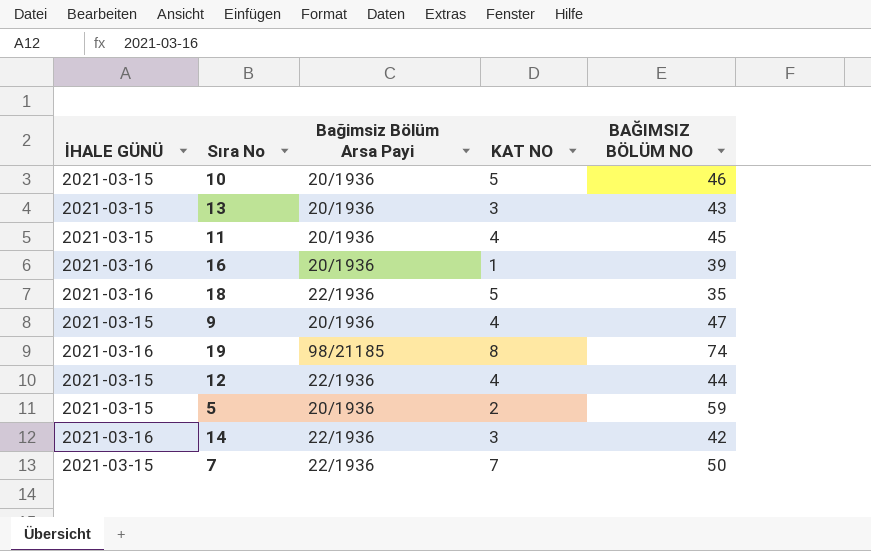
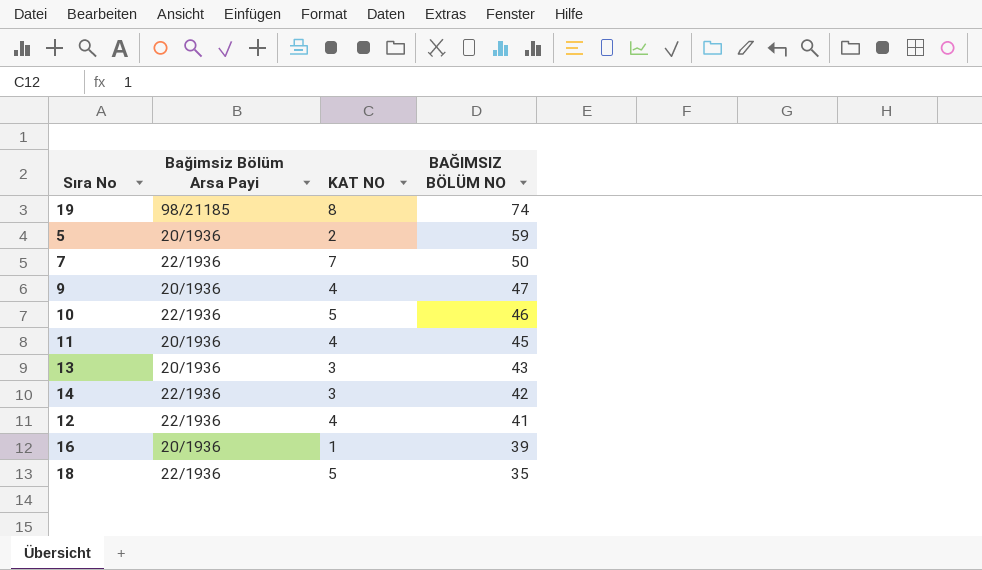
row order: none -> BAĞIMSIZ BÖLÜM NO descending
column İHALE GÜNÜ | position: 1 -> none
10 | Bağimsiz Bölüm Arsa Payi: 20/1936 -> 22/1936
12 | BAĞIMSIZ BÖLÜM NO: 44 -> 41

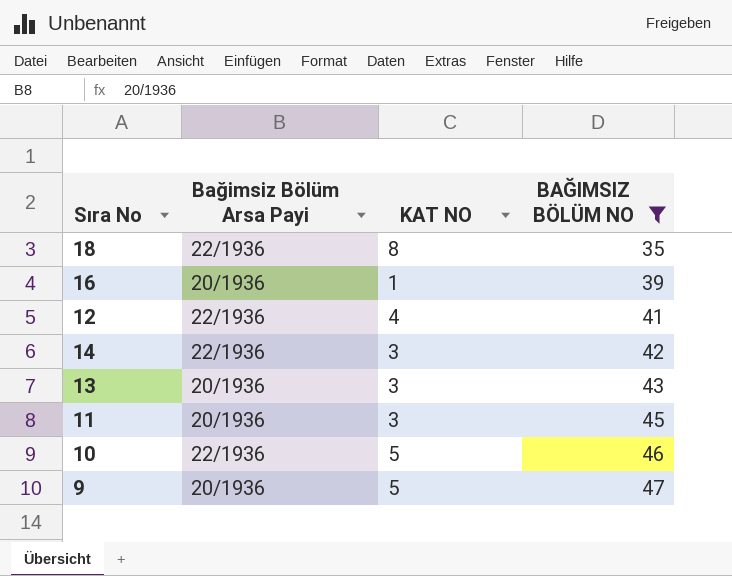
filter: none -> BAĞIMSIZ BÖLÜM NO <= 47
row order: BAĞIMSIZ BÖLÜM NO descending -> BAĞIMSIZ BÖLÜM NO ascending
18 | KAT NO: 5 -> 8
11 | KAT NO: 4 -> 3
9 | KAT NO: 4 -> 5

